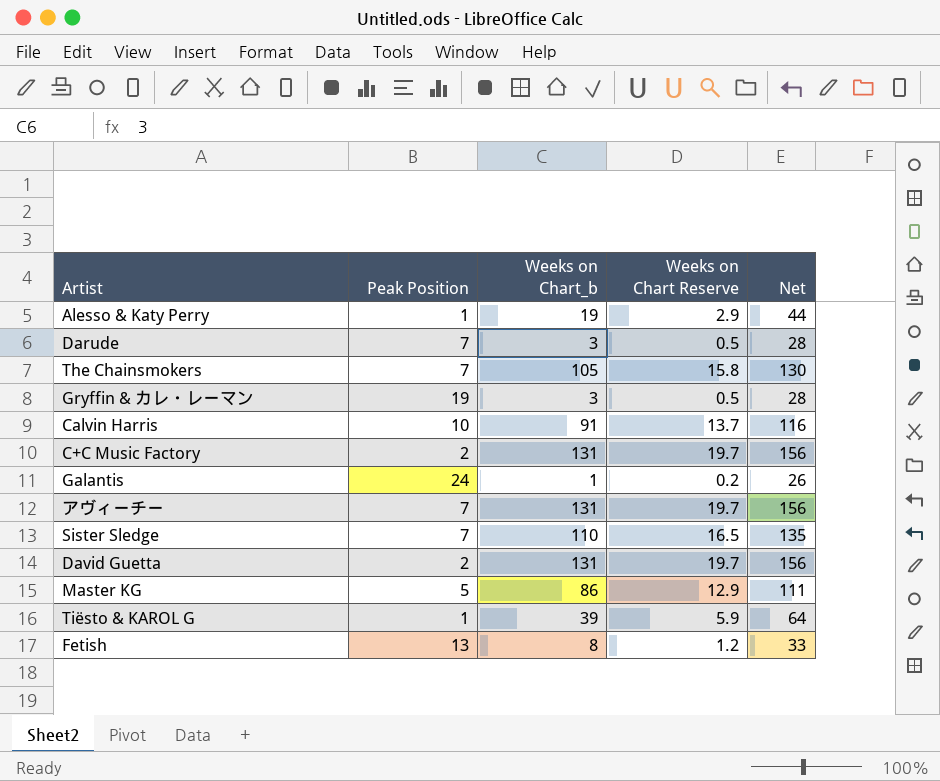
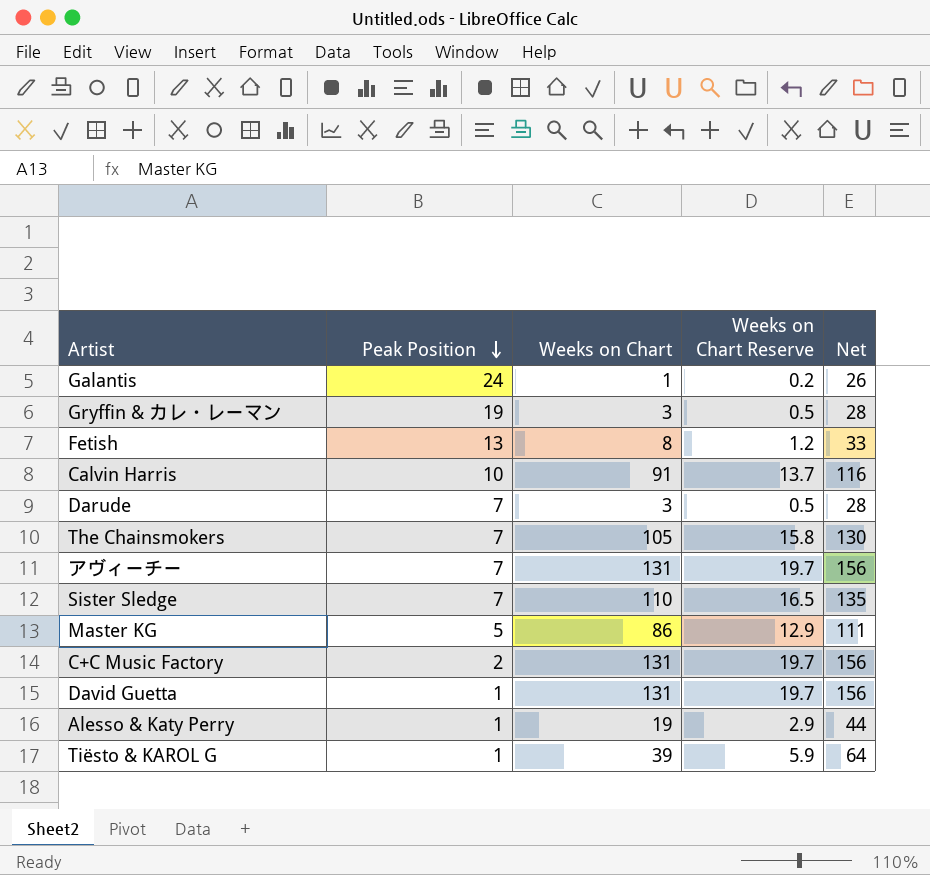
row order: none -> Peak Position descending
column name: Weeks on Chart_b -> Weeks on Chart
David Guetta | Peak Position: 2 -> 1

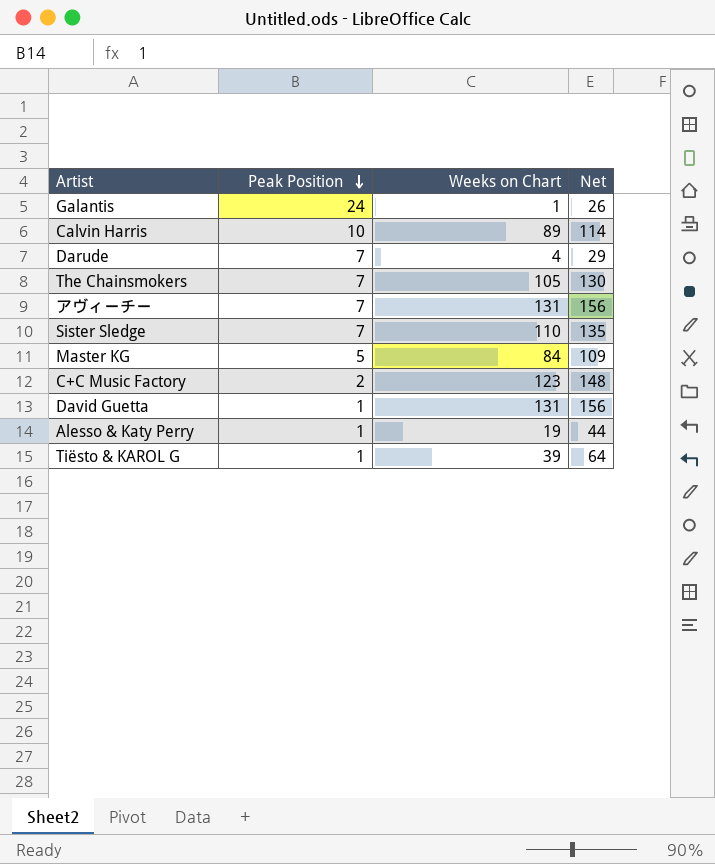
column Weeks on Chart Reserve | formula: [Weeks on Chart] * 0.15 -> none
row Gryffin & カレ・レーマン: 19 | 3 | 0.5 | 28 -> none
row Fetish: 13 | 8 | 1.2 | 33 -> none
Calvin Harris | Weeks on Chart: 91 -> 89
Calvin Harris | Net: 116 -> 114
Darude | Weeks on Chart: 3 -> 4
Darude | Net: 28 -> 29
Master KG | Weeks on Chart: 86 -> 84
Master KG | Net: 111 -> 109
C+C Music Factory | Weeks on Chart: 131 -> 123
C+C Music Factory | Net: 156 -> 148

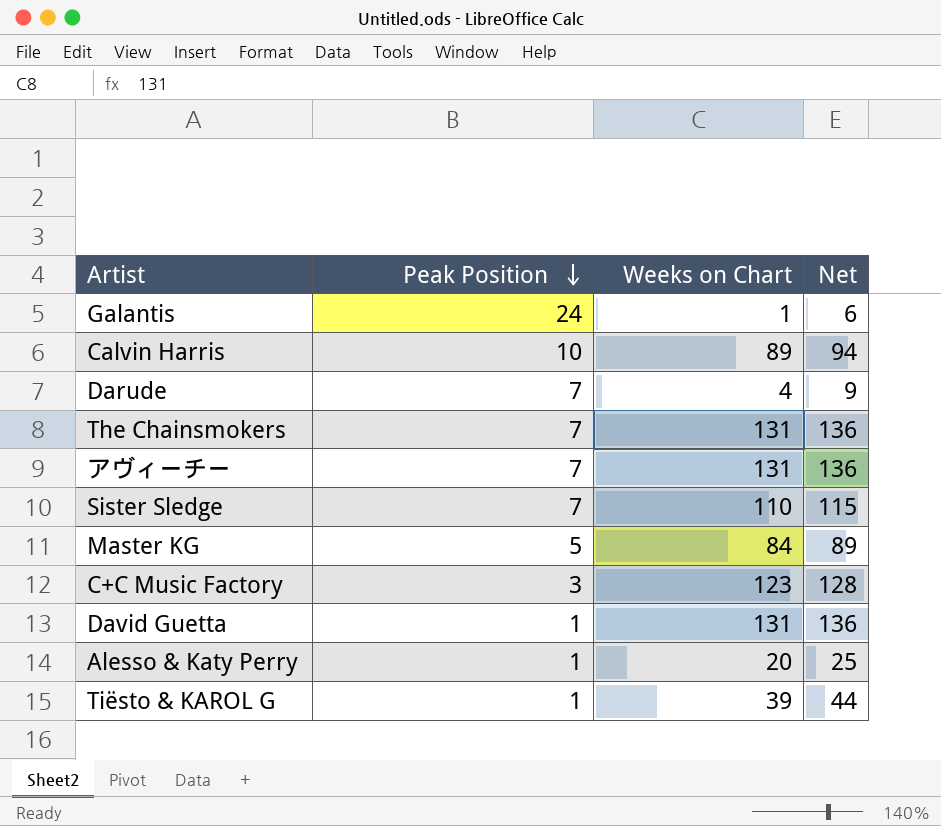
column Net | formula: [Weeks on Chart] + 25 -> [Weeks on Chart] + 5
The Chainsmokers | Weeks on Chart: 105 -> 131
C+C Music Factory | Peak Position: 2 -> 3
Alesso & Katy Perry | Weeks on Chart: 19 -> 20

